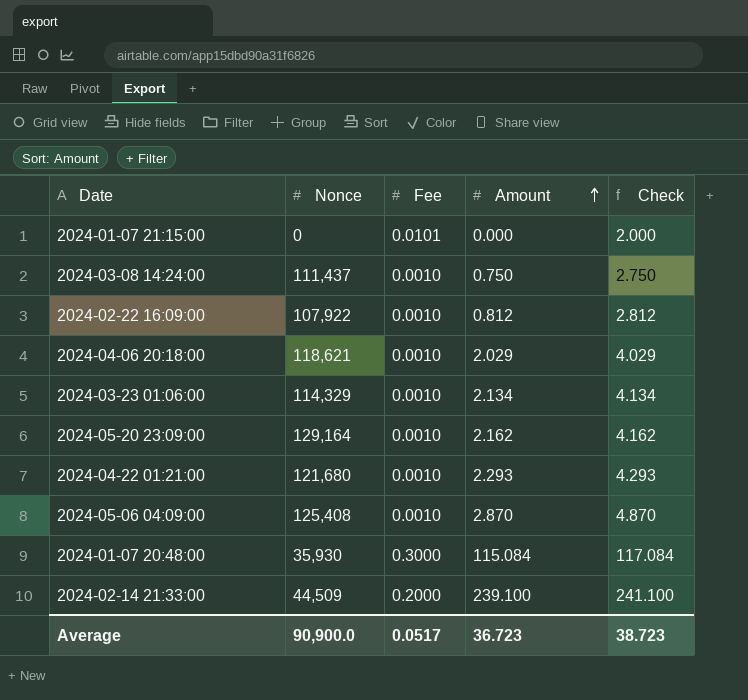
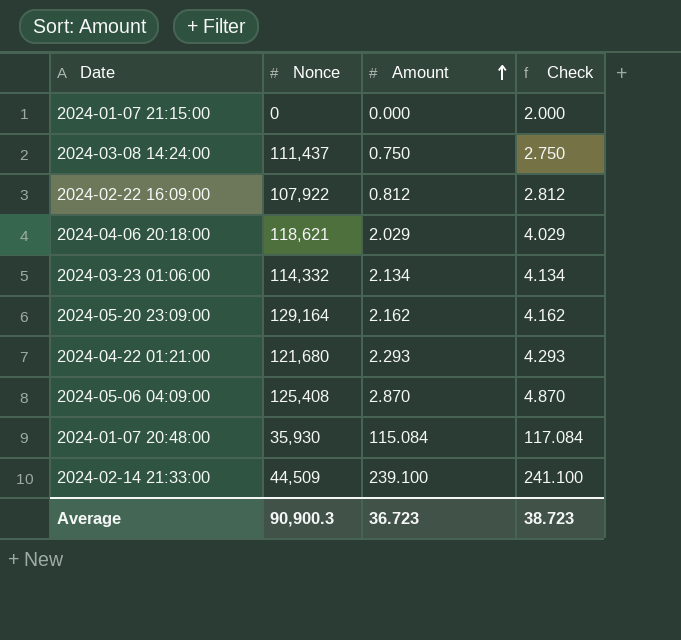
column Fee | position: 3 -> none
2024-03-23 01:06:00 | Nonce: 114,329 -> 114,332
Average | Nonce: 90,900.0 -> 90,900.3

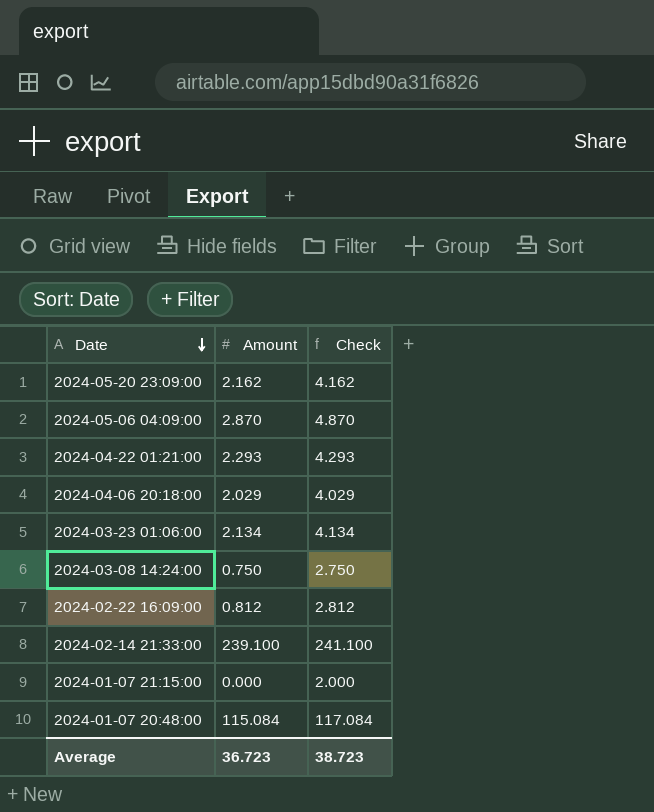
row order: Amount ascending -> Date descending
column Nonce | position: 2 -> none

